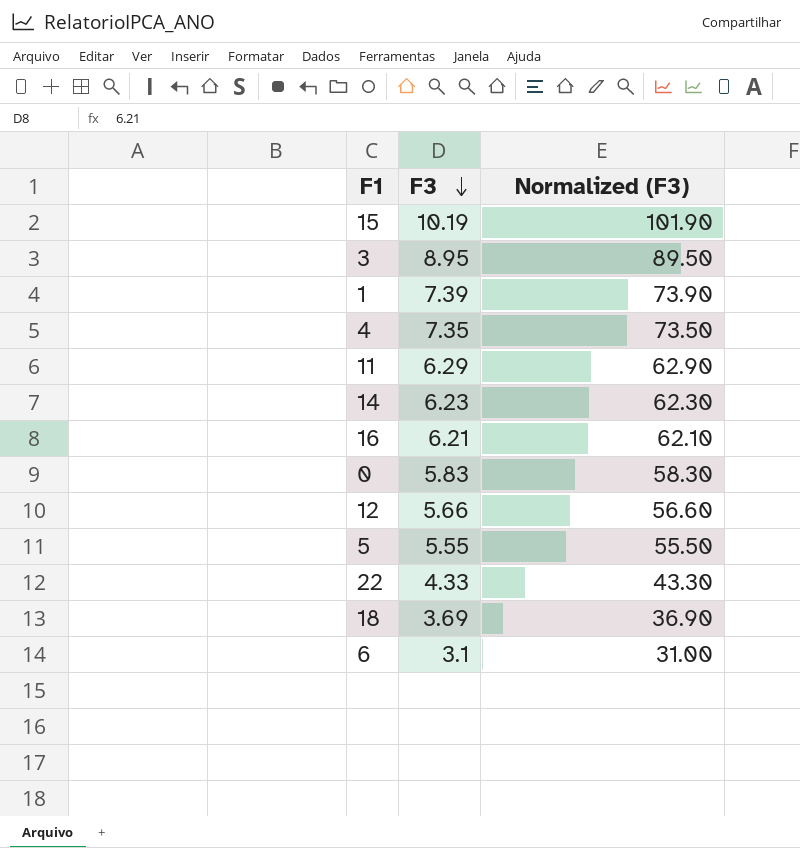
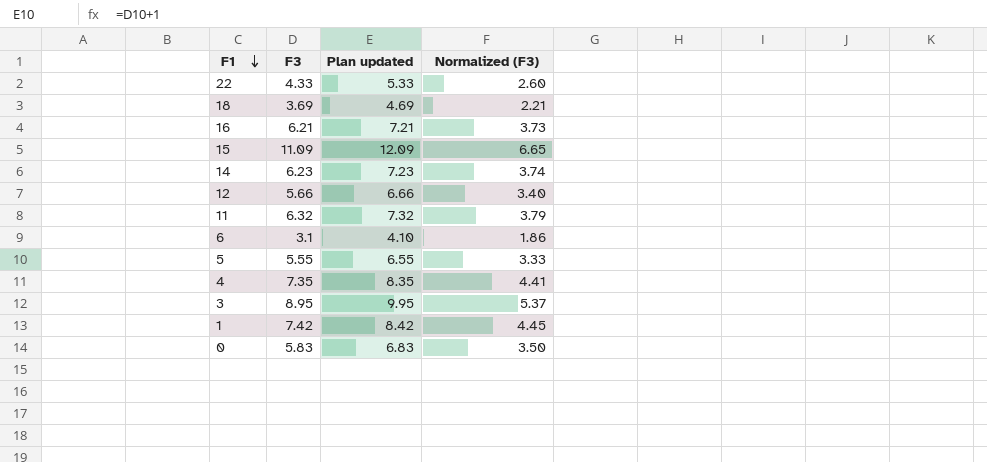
row order: F3 descending -> F1 descending
column Plan updated | formula: none -> [F3] + 1
column Normalized (F3) | formula: [F3] * 10 -> [F3] * 0.6
15 | F3: 10.19 -> 11.09
11 | F3: 6.29 -> 6.32
1 | F3: 7.39 -> 7.42

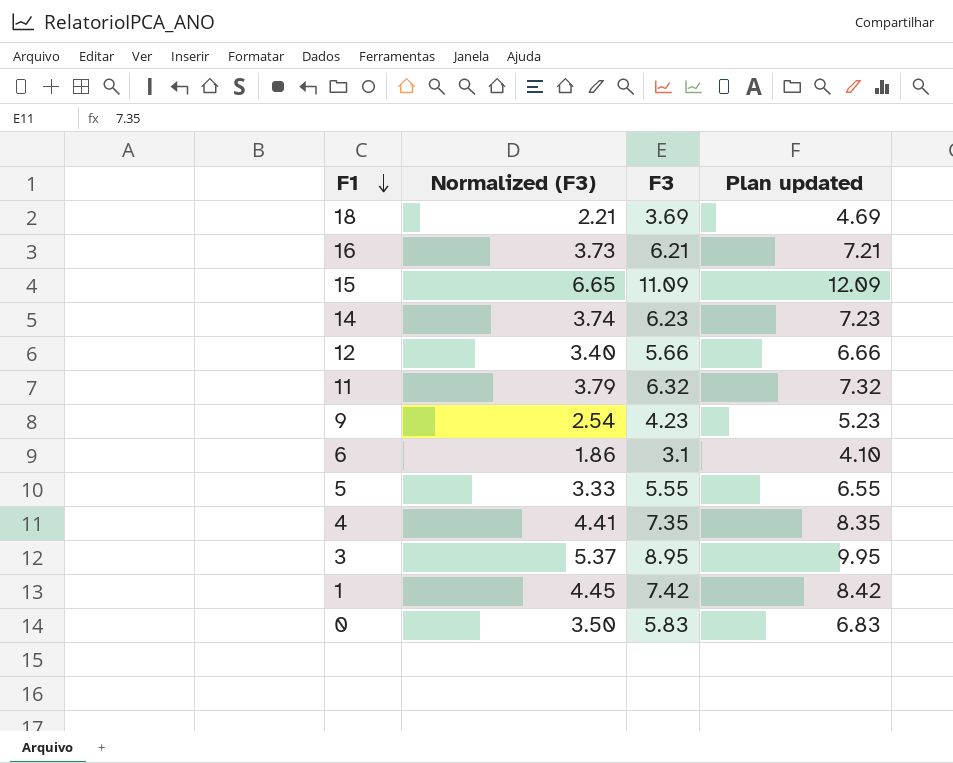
column Normalized (F3) | position: 4 -> 2
row 22: 4.33 | 5.33 | 2.60 -> none
row 9: none -> 2.54 | 4.23 | 5.23

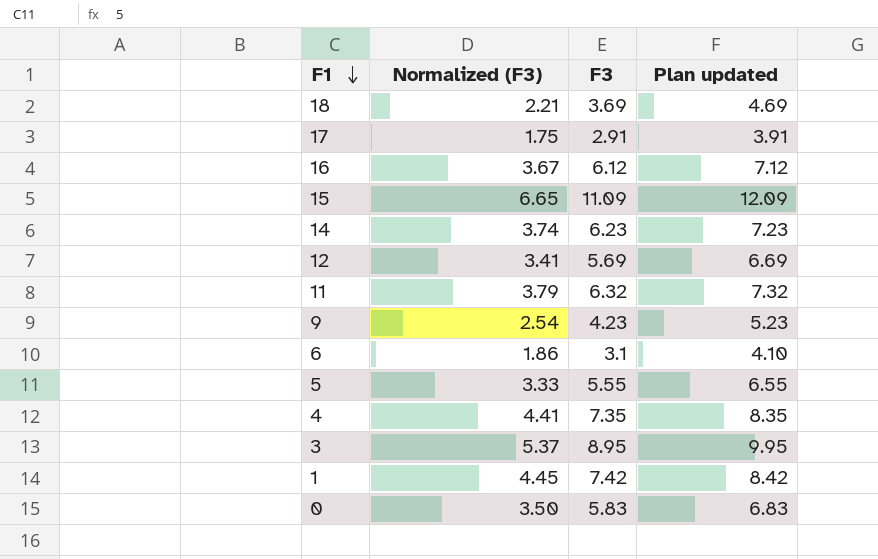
row 17: none -> 1.75 | 2.91 | 3.91
16 | Normalized (F3): 3.73 -> 3.67
16 | F3: 6.21 -> 6.12
16 | Plan updated: 7.21 -> 7.12
12 | Normalized (F3): 3.40 -> 3.41
12 | F3: 5.66 -> 5.69
12 | Plan updated: 6.66 -> 6.69

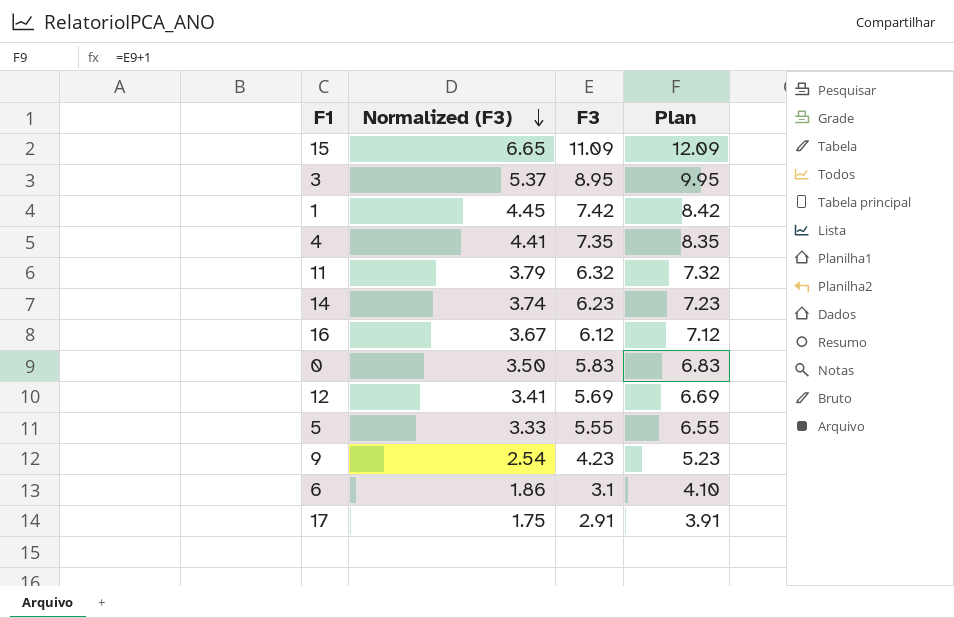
row order: F1 descending -> Normalized (F3) descending
column name: Plan updated -> Plan
row 18: 2.21 | 3.69 | 4.69 -> none

